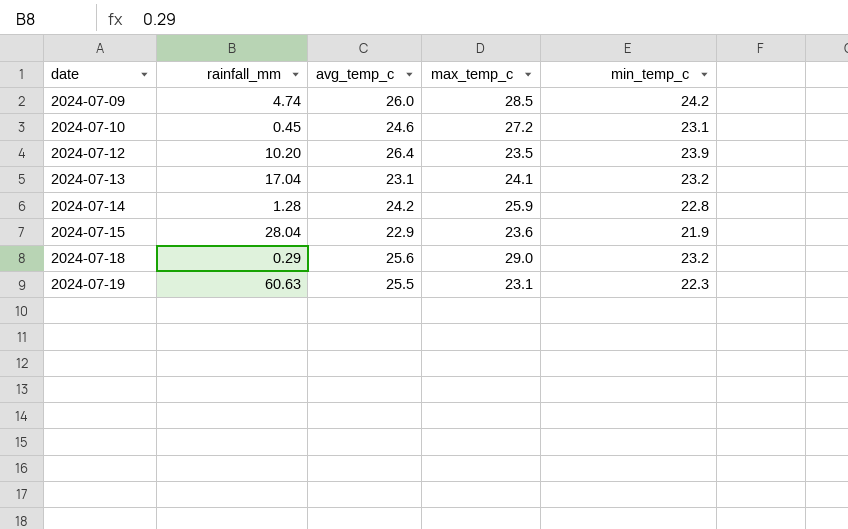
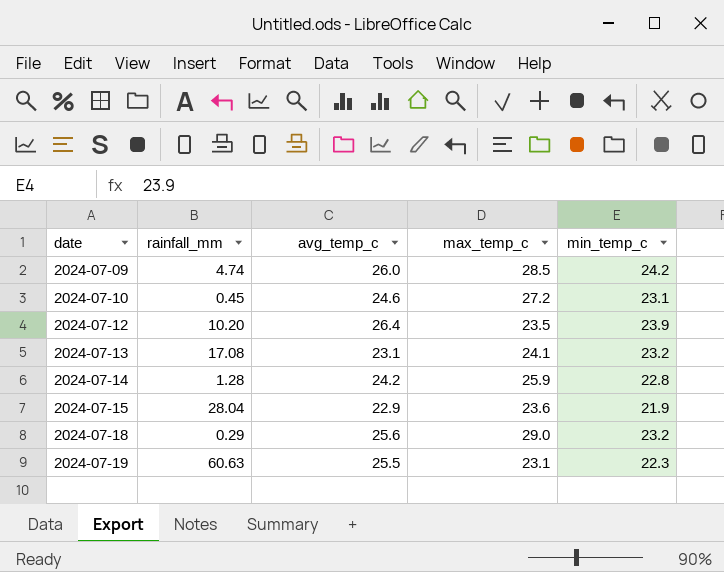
2024-07-13 | rainfall_mm: 17.04 -> 17.08

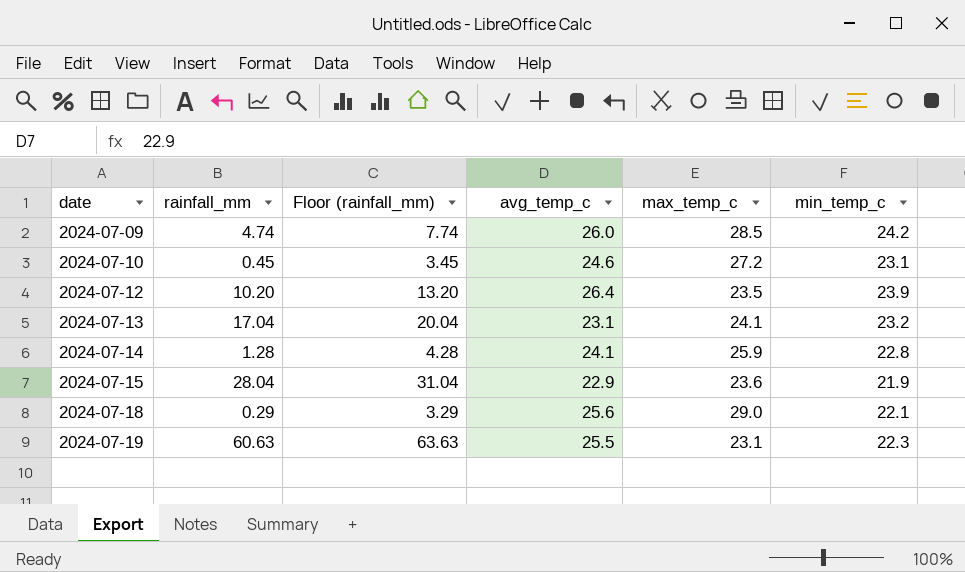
column Floor (rainfall_mm) | formula: none -> [rainfall_mm] + 3
2024-07-13 | rainfall_mm: 17.08 -> 17.04
2024-07-14 | avg_temp_c: 24.2 -> 24.1
2024-07-18 | min_temp_c: 23.2 -> 22.1

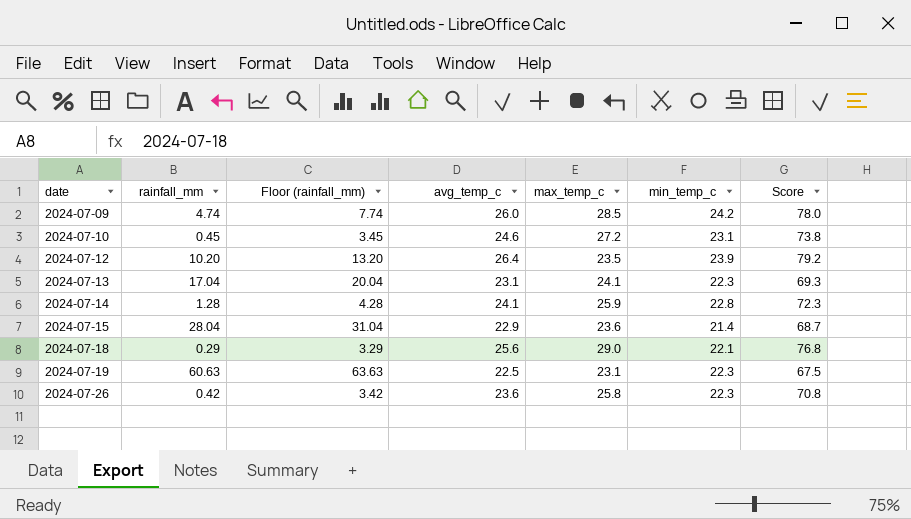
column Score | formula: none -> [avg_temp_c] * 3
2024-07-13 | min_temp_c: 23.2 -> 22.3
2024-07-15 | min_temp_c: 21.9 -> 21.4
2024-07-19 | avg_temp_c: 25.5 -> 22.5
row 2024-07-26: none -> 0.42 | 3.42 | 23.6 | 25.8 | 22.3 | 70.8

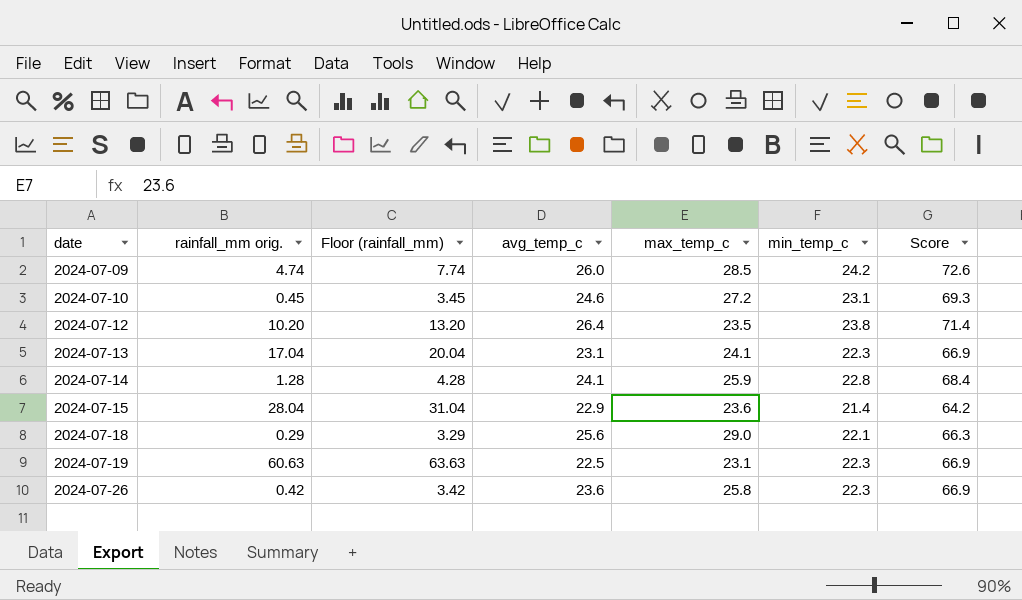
column name: rainfall_mm -> rainfall_mm orig.
column Score | formula: [avg_temp_c] * 3 -> [min_temp_c] * 3
2024-07-12 | min_temp_c: 23.9 -> 23.8

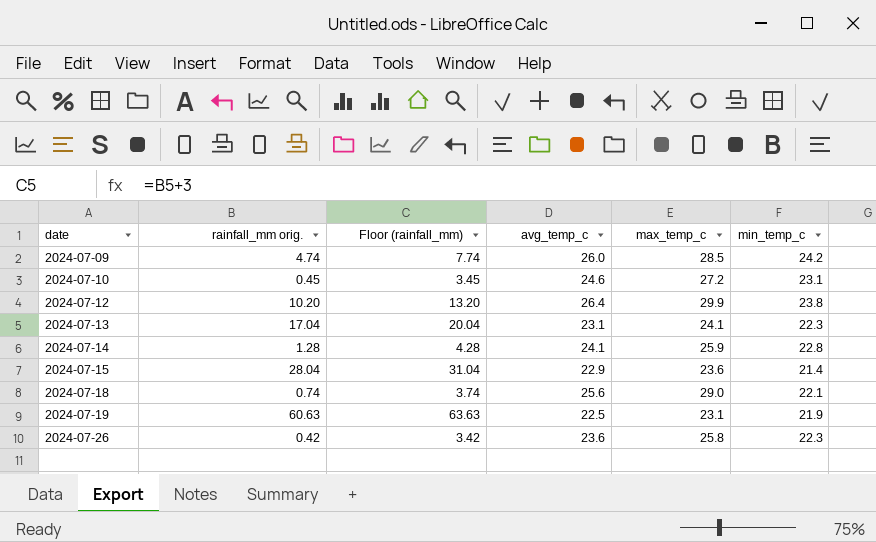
column Score | formula: [min_temp_c] * 3 -> none
2024-07-12 | max_temp_c: 23.5 -> 29.9
2024-07-18 | rainfall_mm orig.: 0.29 -> 0.74
2024-07-18 | Floor (rainfall_mm): 3.29 -> 3.74
2024-07-19 | min_temp_c: 22.3 -> 21.9

